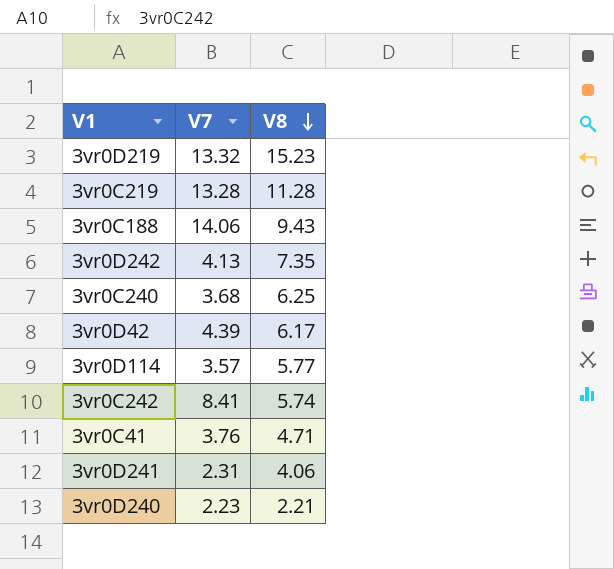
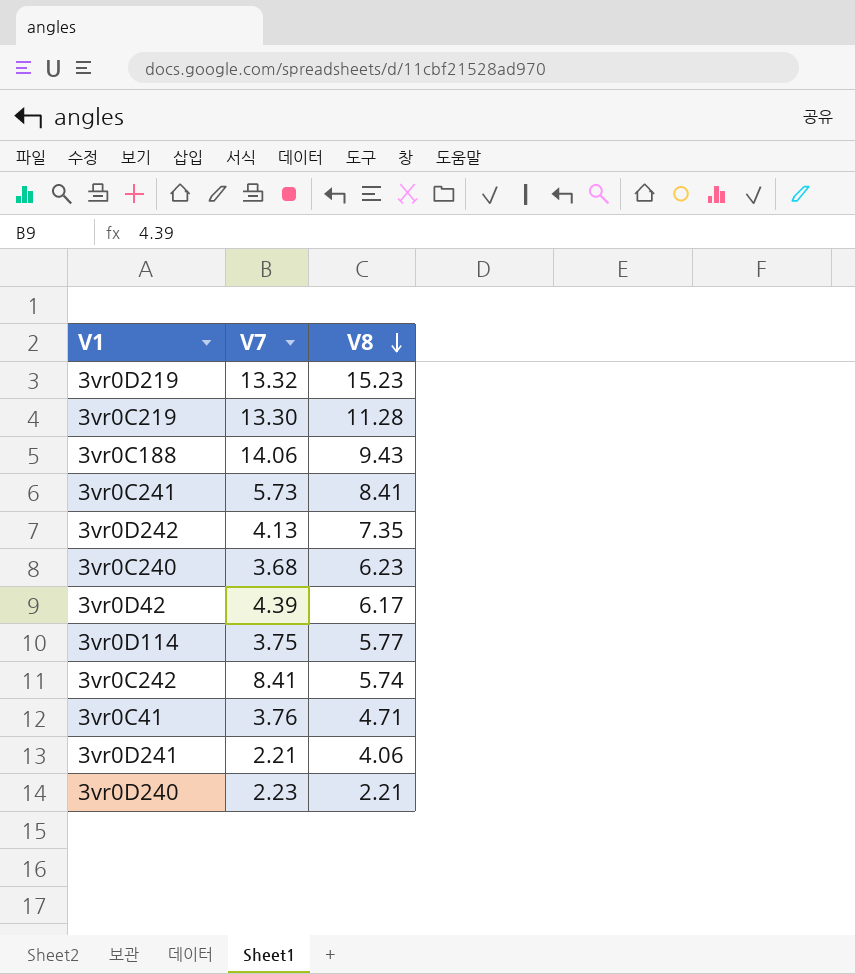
3vr0C219 | V7: 13.28 -> 13.30
row 3vr0C241: none -> 5.73 | 8.41
3vr0C240 | V8: 6.25 -> 6.23
3vr0D114 | V7: 3.57 -> 3.75
3vr0D241 | V7: 2.31 -> 2.21

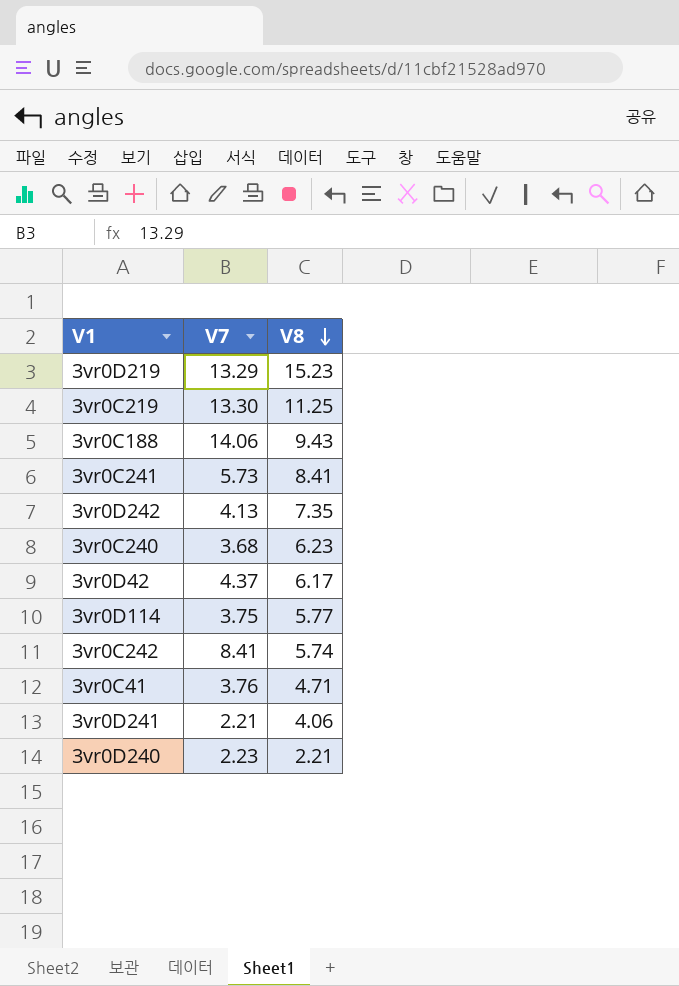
3vr0D219 | V7: 13.32 -> 13.29
3vr0C219 | V8: 11.28 -> 11.25
3vr0D42 | V7: 4.39 -> 4.37

